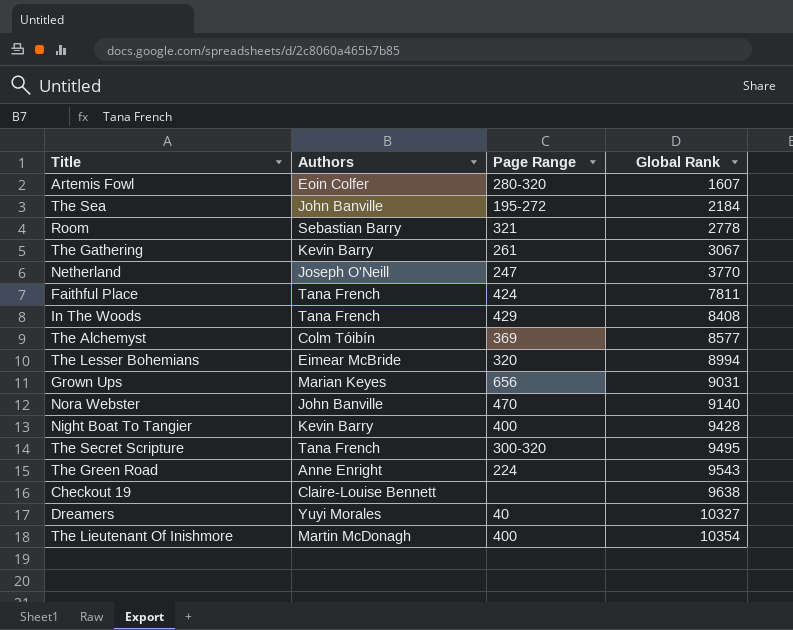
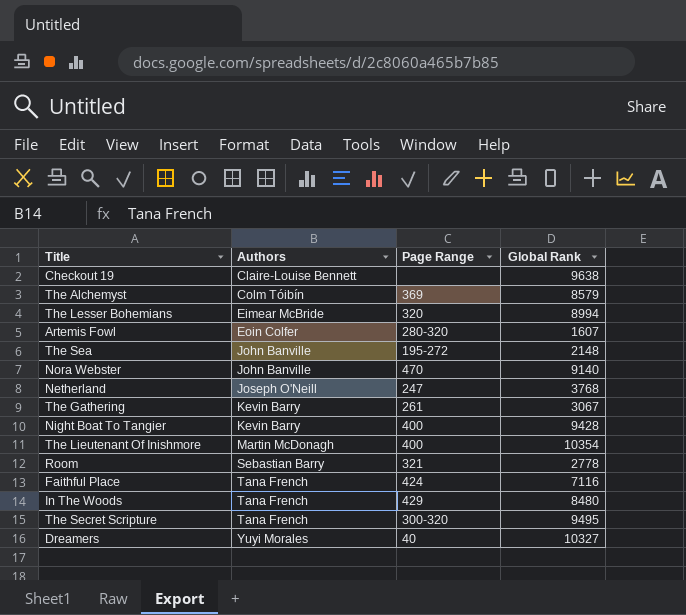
row order: Global Rank ascending -> Authors ascending
row Grown Ups: Marian Keyes | 656 | 9031 -> none
row The Green Road: Anne Enright | 224 | 9543 -> none
The Alchemyst | Global Rank: 8577 -> 8579
The Sea | Global Rank: 2184 -> 2148
Netherland | Global Rank: 3770 -> 3768
Faithful Place | Global Rank: 7811 -> 7116
In The Woods | Global Rank: 8408 -> 8480

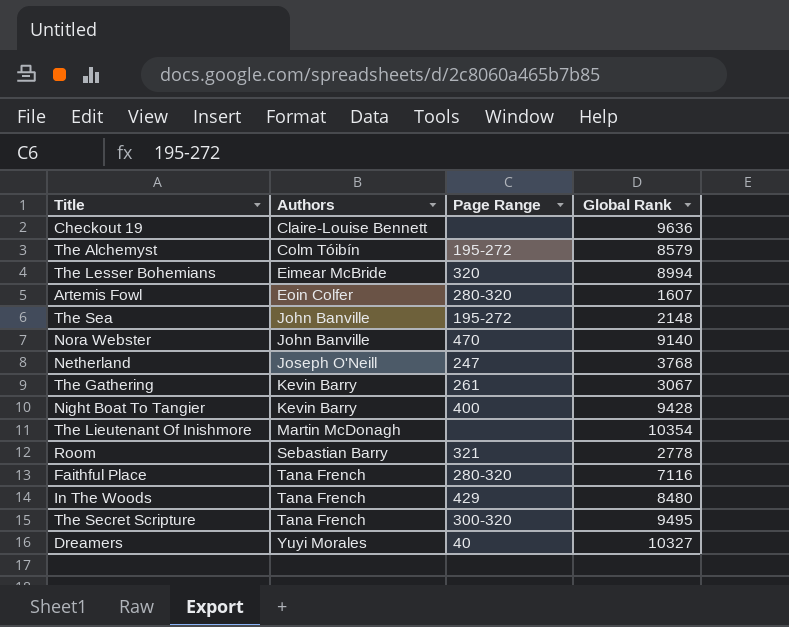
Checkout 19 | Global Rank: 9638 -> 9636
The Alchemyst | Page Range: 369 -> 195-272
The Lieutenant Of Inishmore | Page Range: 400 -> none
Faithful Place | Page Range: 424 -> 280-320

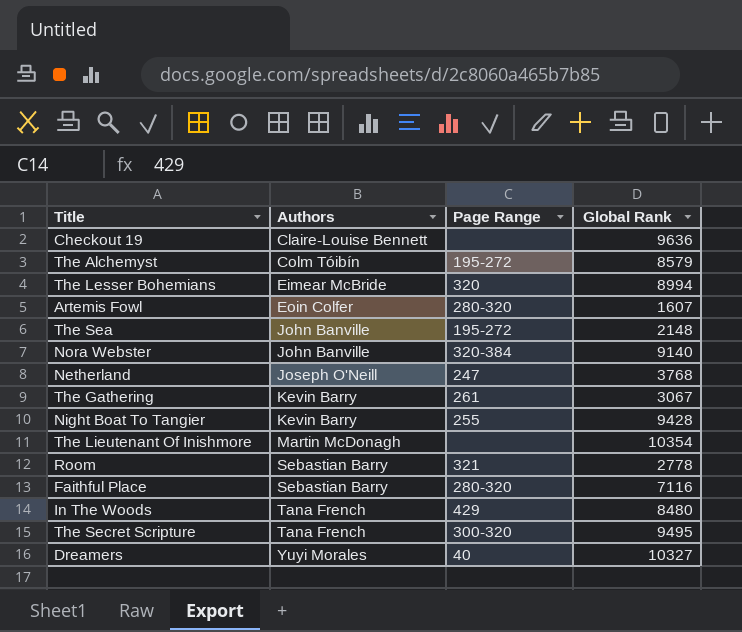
Nora Webster | Page Range: 470 -> 320-384
Night Boat To Tangier | Page Range: 400 -> 255
Faithful Place | Authors: Tana French -> Sebastian Barry

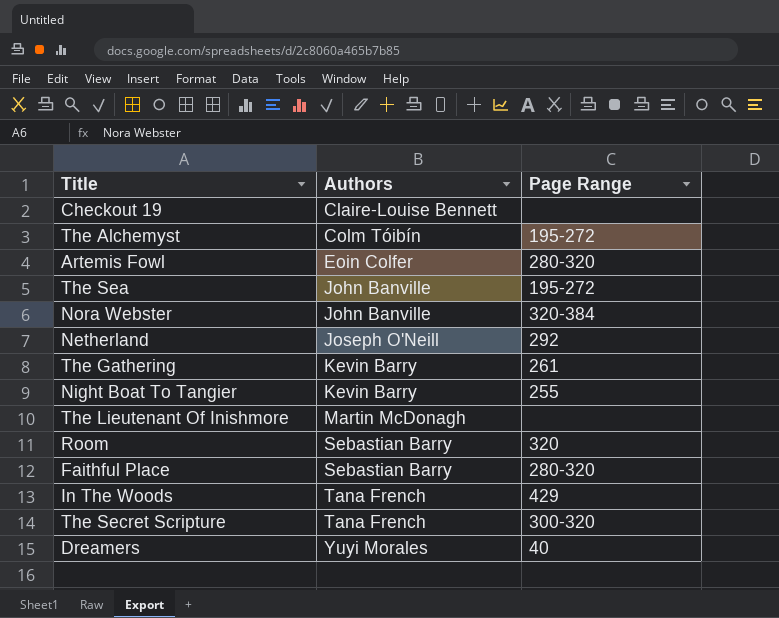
column Global Rank | position: 4 -> none
row The Lesser Bohemians: Eimear McBride | 320 | 8994 -> none
Netherland | Page Range: 247 -> 292
Room | Page Range: 321 -> 320

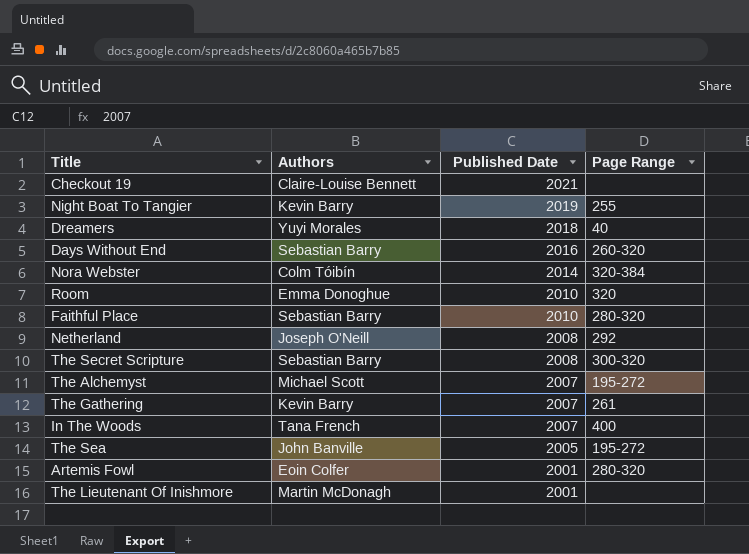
row order: Authors ascending -> Published Date descending
column Published Date | position: none -> 3
row Days Without End: none -> Sebastian Barry | 2016 | 260-320
Nora Webster | Authors: John Banville -> Colm Tóibín
Room | Authors: Sebastian Barry -> Emma Donoghue
The Secret Scripture | Authors: Tana French -> Sebastian Barry
The Alchemyst | Authors: Colm Tóibín -> Michael Scott
In The Woods | Page Range: 429 -> 400

